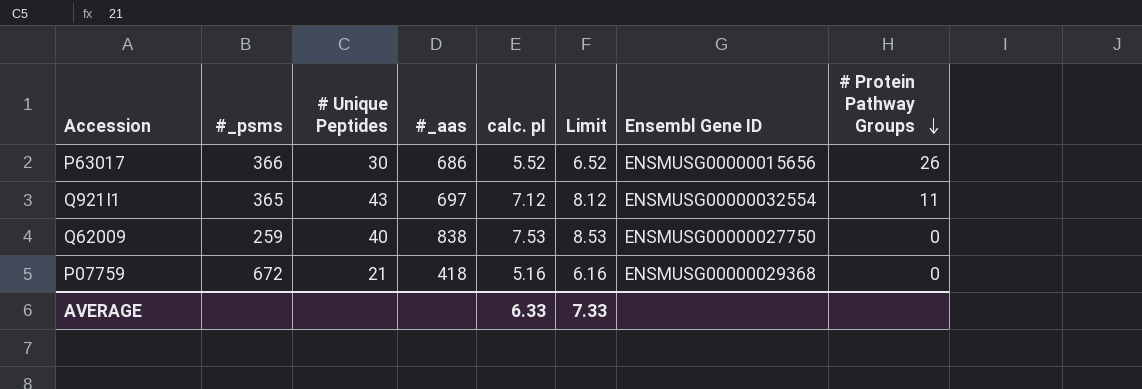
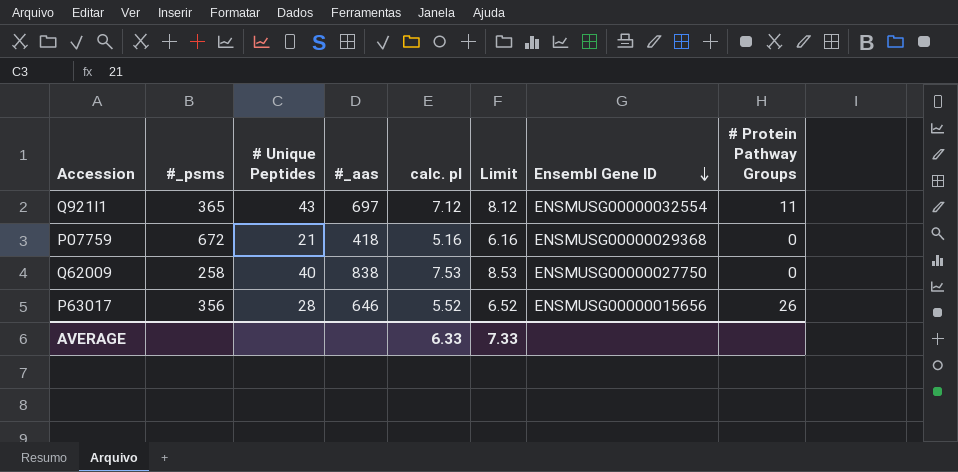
row order: # Protein Pathway Groups descending -> Ensembl Gene ID descending
Q62009 | #_psms: 259 -> 258
P63017 | #_psms: 366 -> 356
P63017 | # Unique Peptides: 30 -> 28
P63017 | #_aas: 686 -> 646

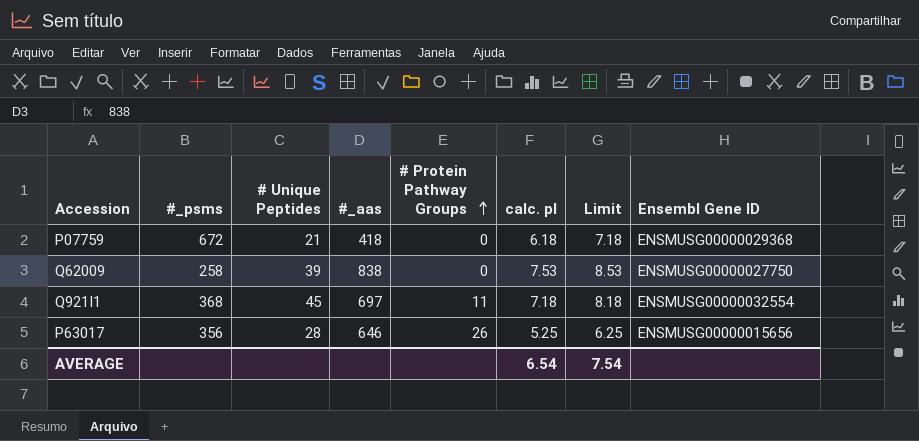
row order: Ensembl Gene ID descending -> # Protein Pathway Groups ascending
column # Protein Pathway Groups | position: 8 -> 5
P07759 | calc. pI: 5.16 -> 6.18
P07759 | Limit: 6.16 -> 7.18
Q62009 | # Unique Peptides: 40 -> 39
Q921I1 | #_psms: 365 -> 368
Q921I1 | # Unique Peptides: 43 -> 45
Q921I1 | calc. pI: 7.12 -> 7.18
Q921I1 | Limit: 8.12 -> 8.18
P63017 | calc. pI: 5.52 -> 5.25
P63017 | Limit: 6.52 -> 6.25
AVERAGE | calc. pI: 6.33 -> 6.54
AVERAGE | Limit: 7.33 -> 7.54

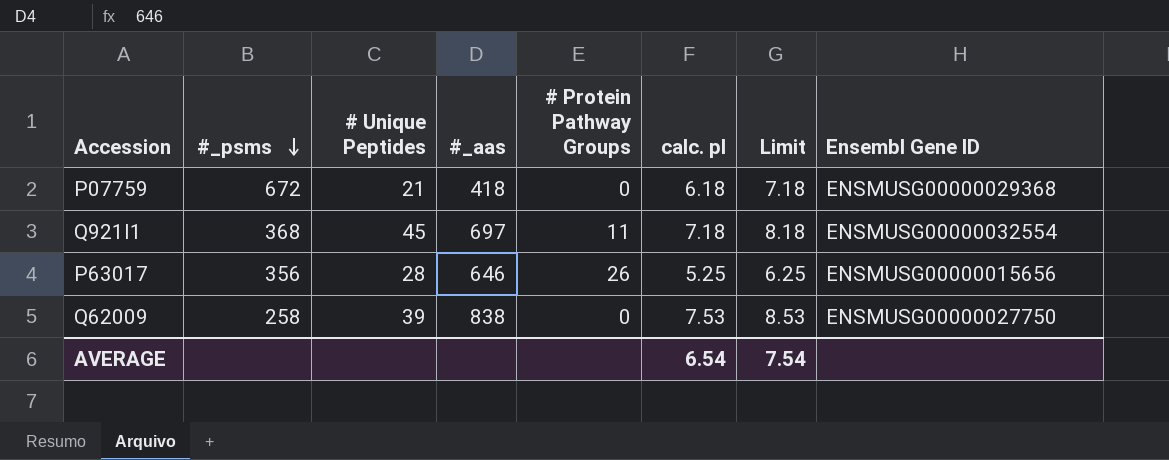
row order: # Protein Pathway Groups ascending -> #_psms descending

